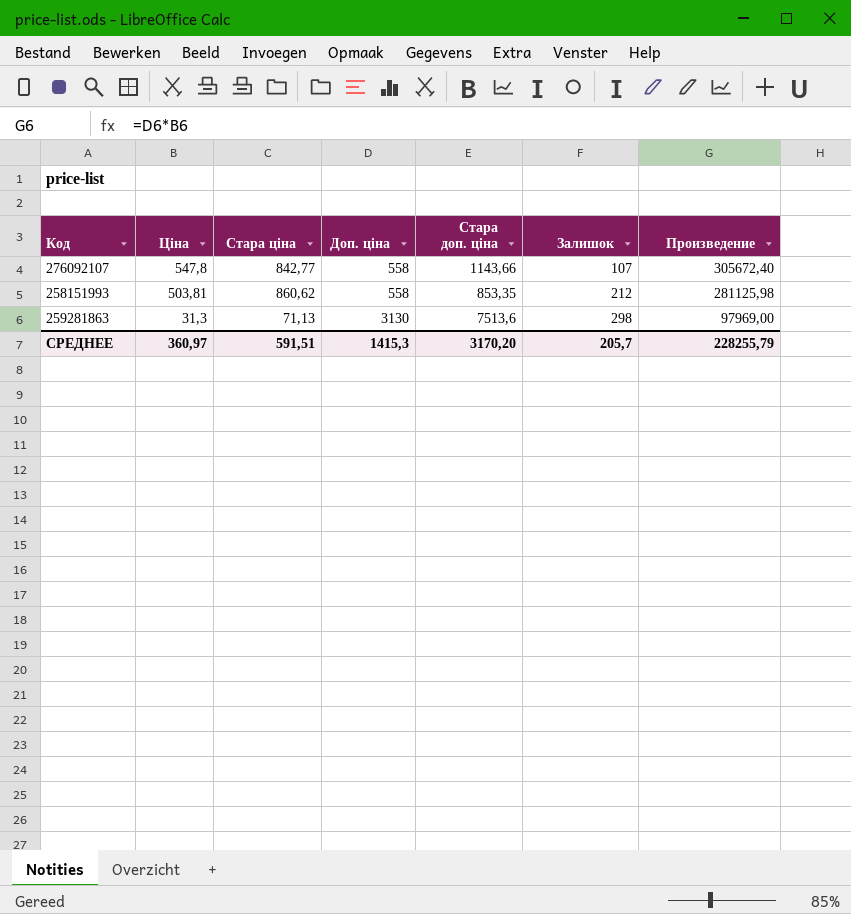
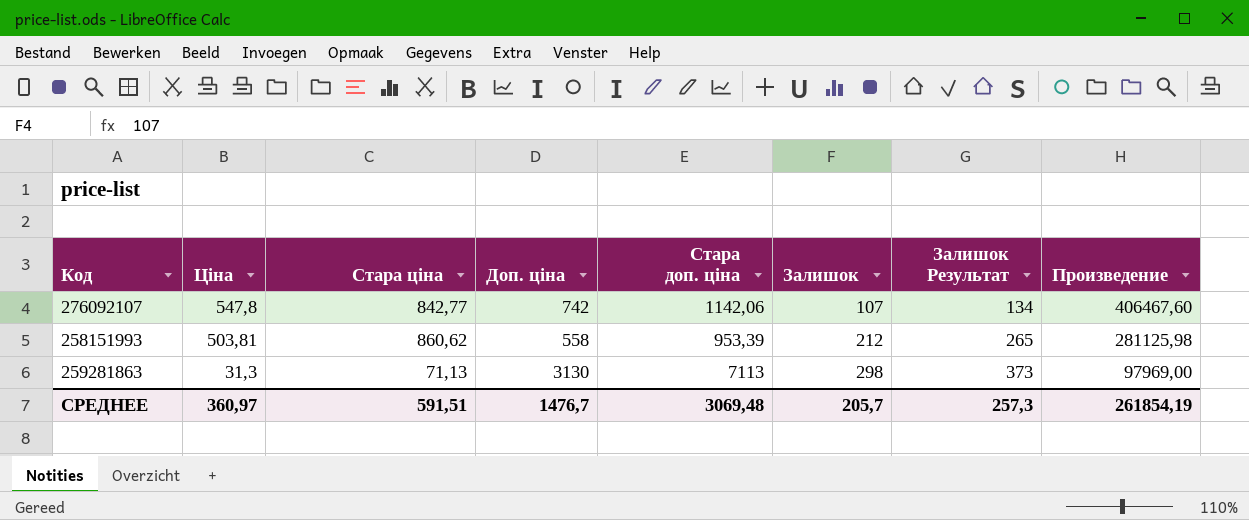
column Залишок Результат | formula: none -> [Залишок] * 1,25
276092107 | Доп. ціна: 558 -> 742
276092107 | Стара доп. ціна: 1143,66 -> 1142,06
276092107 | Произведение: 305672,40 -> 406467,60
258151993 | Стара доп. ціна: 853,35 -> 953,39
259281863 | Стара доп. ціна: 7513,6 -> 7113
СРЕДНЕЕ | Доп. ціна: 1415,3 -> 1476,7
СРЕДНЕЕ | Стара доп. ціна: 3170,20 -> 3069,48
СРЕДНЕЕ | Произведение: 228255,79 -> 261854,19

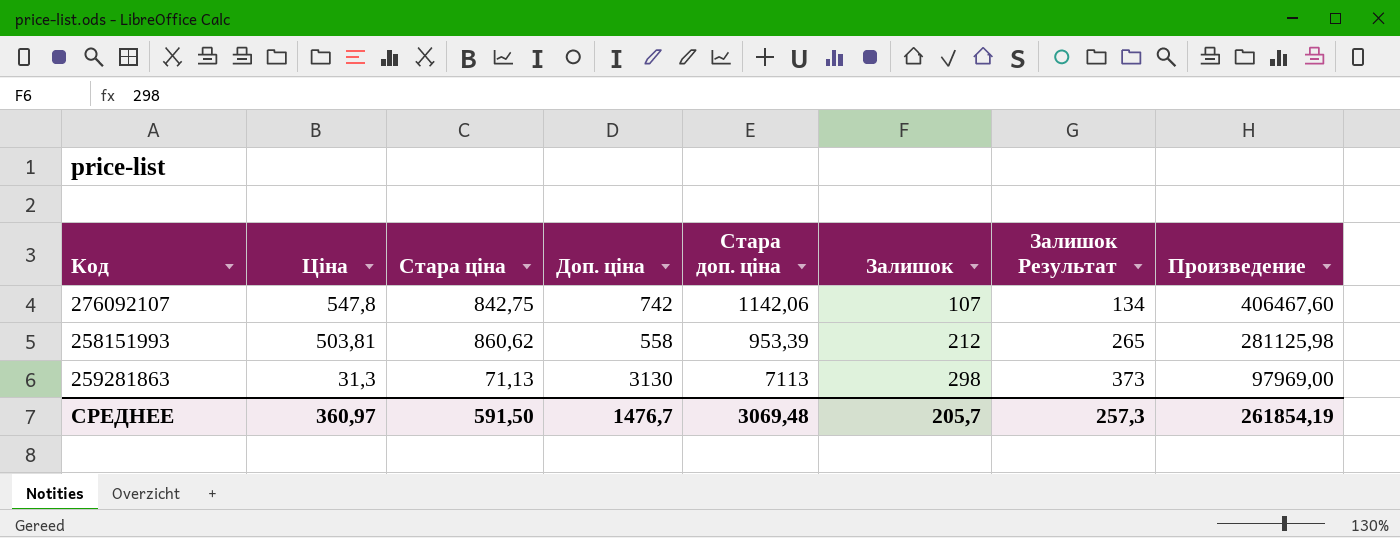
276092107 | Стара ціна: 842,77 -> 842,75
СРЕДНЕЕ | Стара ціна: 591,51 -> 591,50

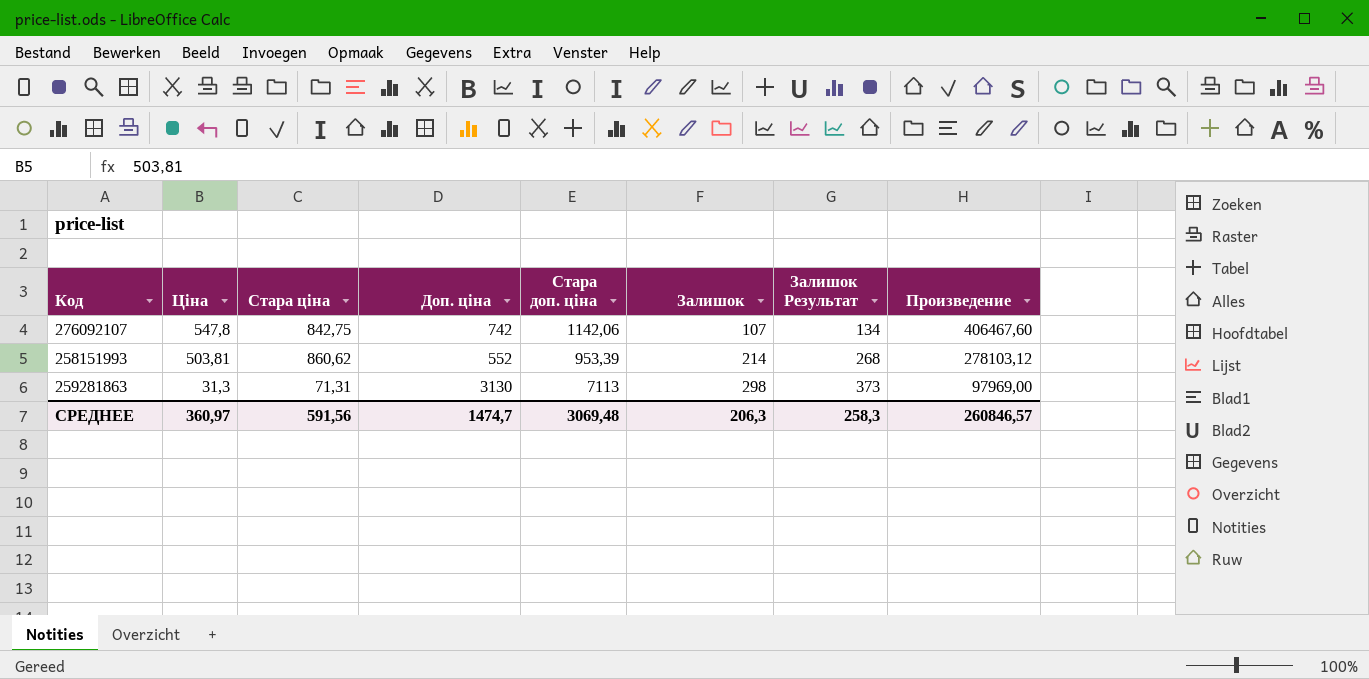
258151993 | Доп. ціна: 558 -> 552
258151993 | Залишок: 212 -> 214
258151993 | Залишок Результат: 265 -> 268
258151993 | Произведение: 281125,98 -> 278103,12
259281863 | Стара ціна: 71,13 -> 71,31
СРЕДНЕЕ | Стара ціна: 591,50 -> 591,56
СРЕДНЕЕ | Доп. ціна: 1476,7 -> 1474,7
СРЕДНЕЕ | Залишок: 205,7 -> 206,3
СРЕДНЕЕ | Залишок Результат: 257,3 -> 258,3
СРЕДНЕЕ | Произведение: 261854,19 -> 260846,57

